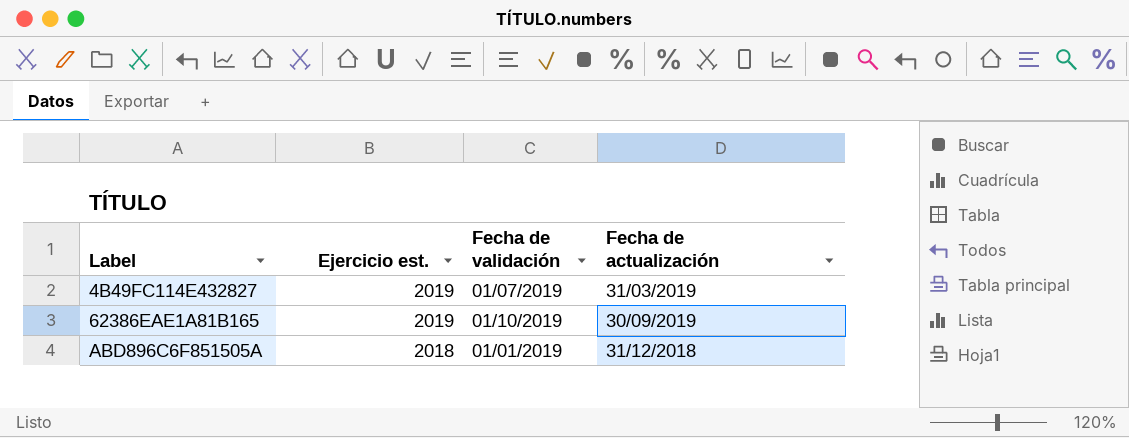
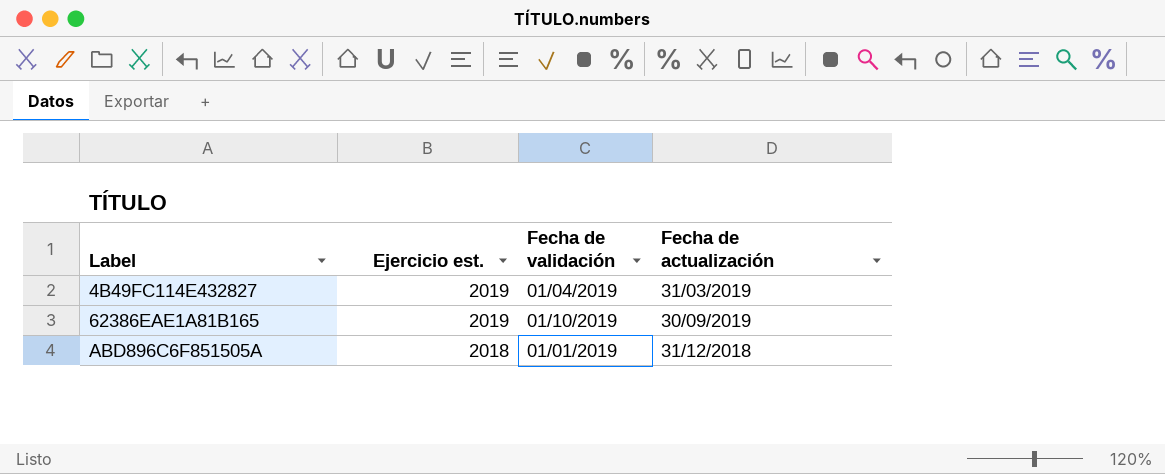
4B49FC114E432827 | Fecha de validación: 01/07/2019 -> 01/04/2019

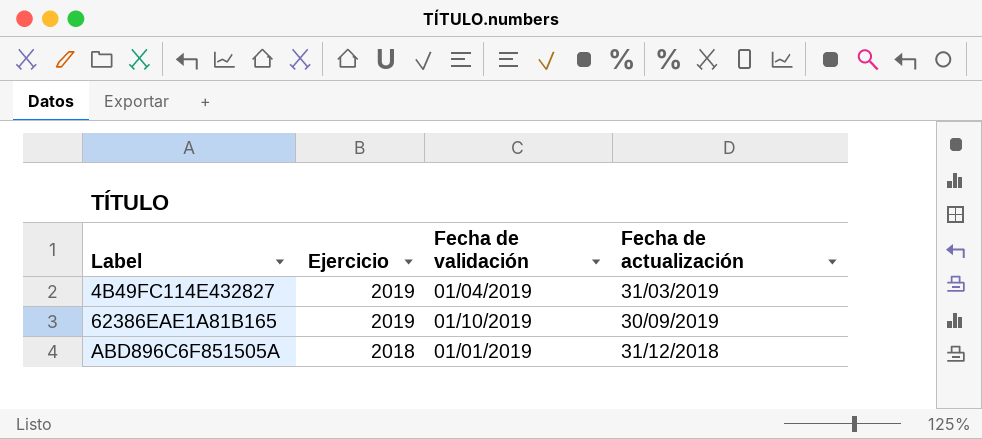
column name: Ejercicio est. -> Ejercicio

